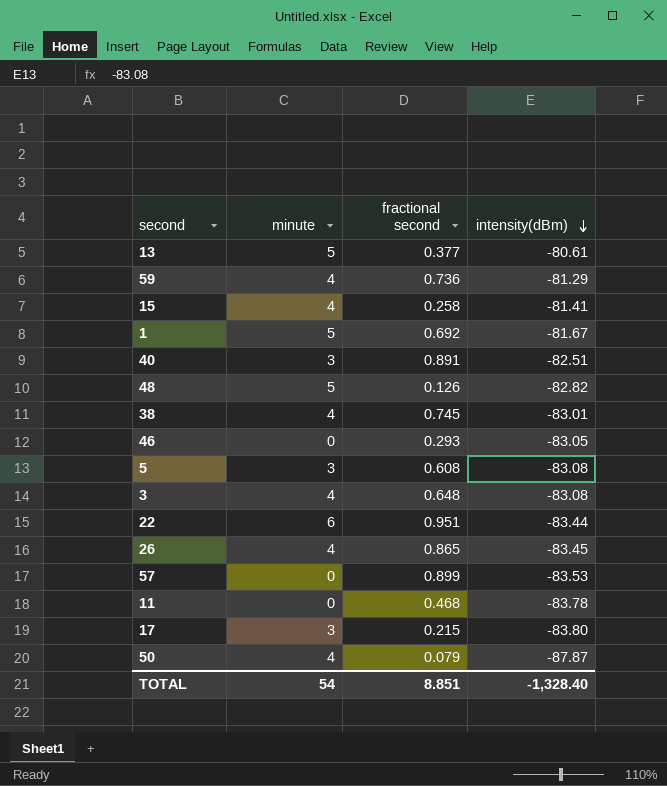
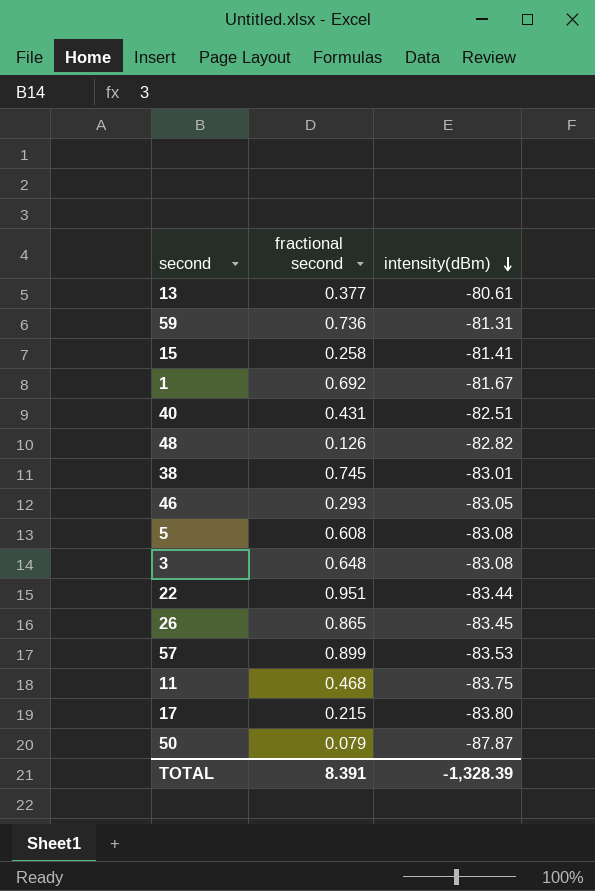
column minute | position: 2 -> none
59 | intensity(dBm): -81.29 -> -81.31
40 | fractional second: 0.891 -> 0.431
11 | intensity(dBm): -83.78 -> -83.75
TOTAL | fractional second: 8.851 -> 8.391
TOTAL | intensity(dBm): -1,328.40 -> -1,328.39

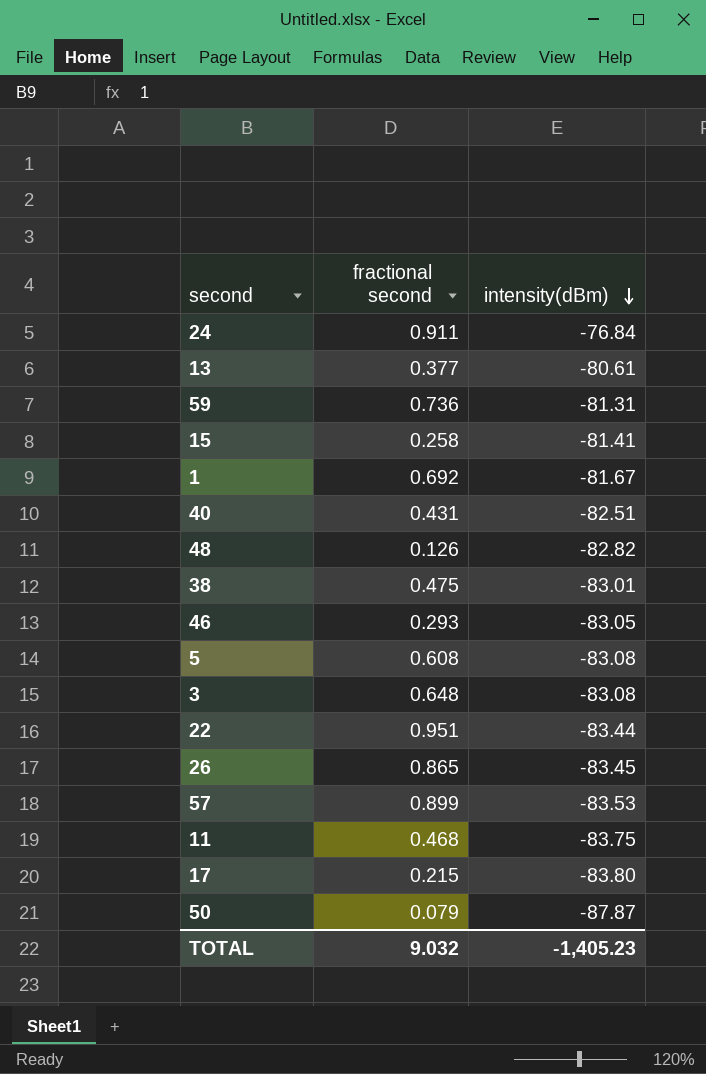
row 24: none -> 0.911 | -76.84
38 | fractional second: 0.745 -> 0.475
TOTAL | fractional second: 8.391 -> 9.032
TOTAL | intensity(dBm): -1,328.39 -> -1,405.23

